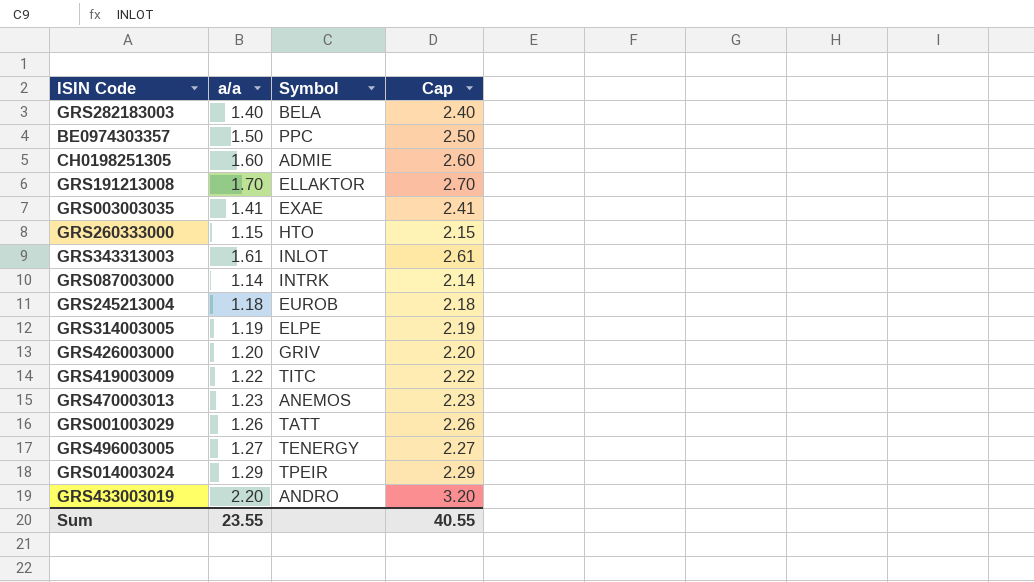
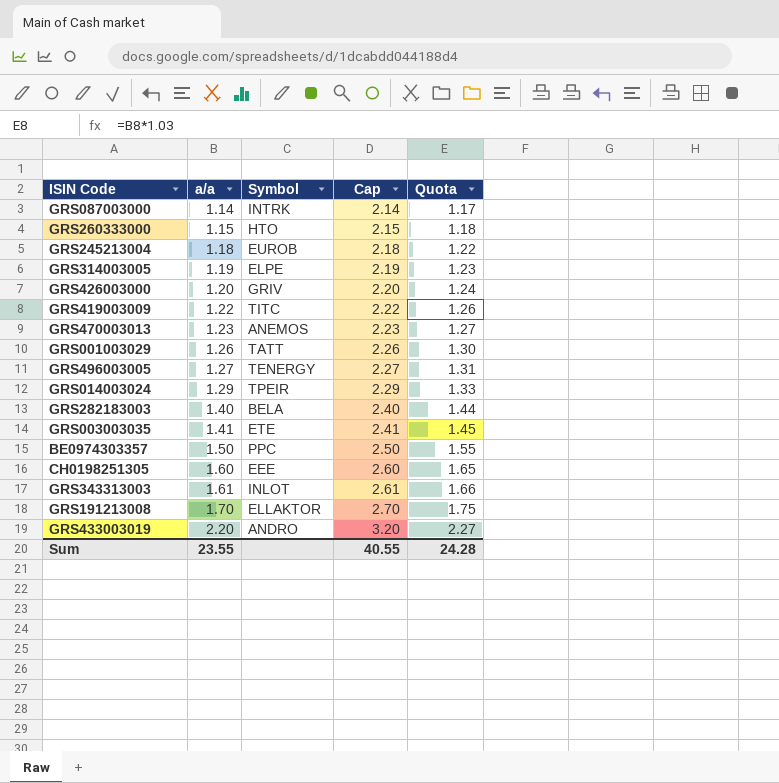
row order: none -> a/a ascending
column Quota | formula: none -> [a/a] * 1.03
GRS003003035 | Symbol: EXAE -> ETE
CH0198251305 | Symbol: ADMIE -> EEE

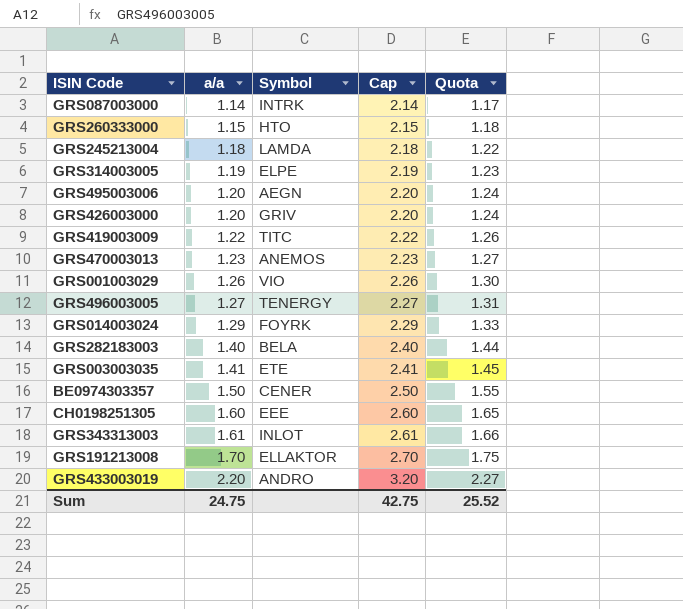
GRS245213004 | Symbol: EUROB -> LAMDA
row GRS495003006: none -> 1.20 | AEGN | 2.20 | 1.24
GRS001003029 | Symbol: TATT -> VIO
GRS014003024 | Symbol: TPEIR -> FOYRK
BE0974303357 | Symbol: PPC -> CENER
Sum | a/a: 23.55 -> 24.75
Sum | Cap: 40.55 -> 42.75
Sum | Quota: 24.28 -> 25.52

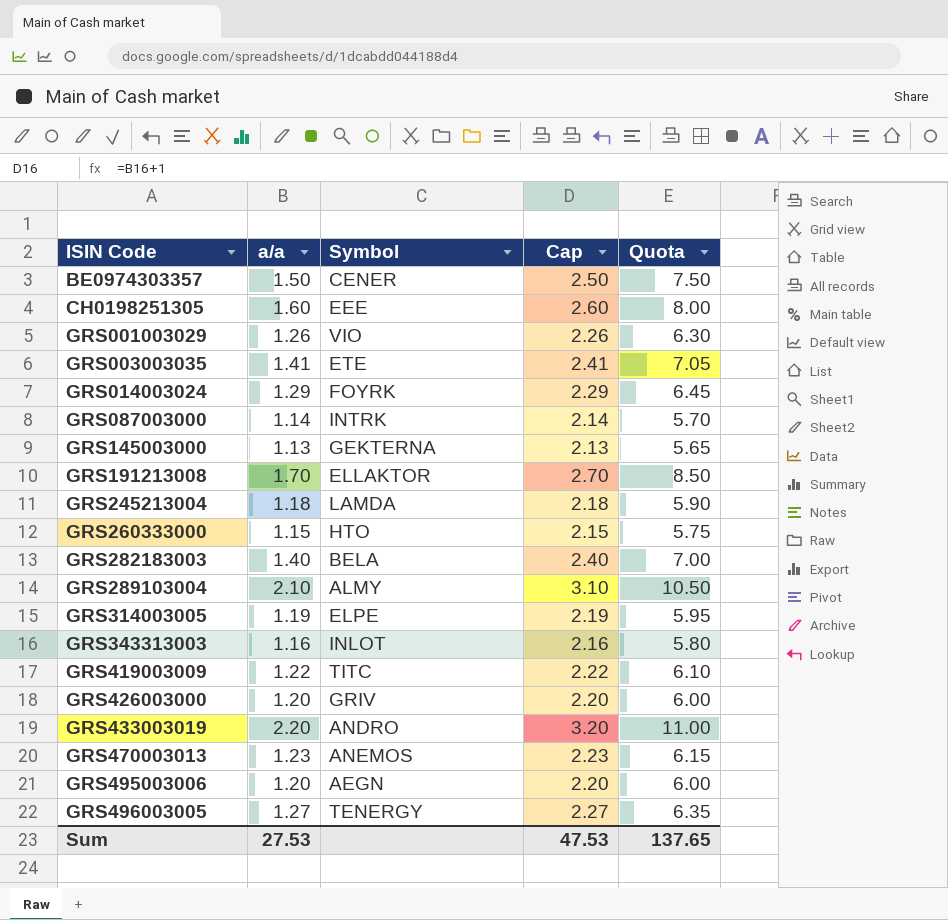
row order: a/a ascending -> ISIN Code ascending
column Quota | formula: [a/a] * 1.03 -> [a/a] * 5
row GRS145003000: none -> 1.13 | GEKTERNA | 2.13 | 5.65
row GRS289103004: none -> 2.10 | ALMY | 3.10 | 10.50
GRS343313003 | a/a: 1.61 -> 1.16
GRS343313003 | Cap: 2.61 -> 2.16
Sum | a/a: 24.75 -> 27.53
Sum | Cap: 42.75 -> 47.53
Sum | Quota: 25.52 -> 137.65

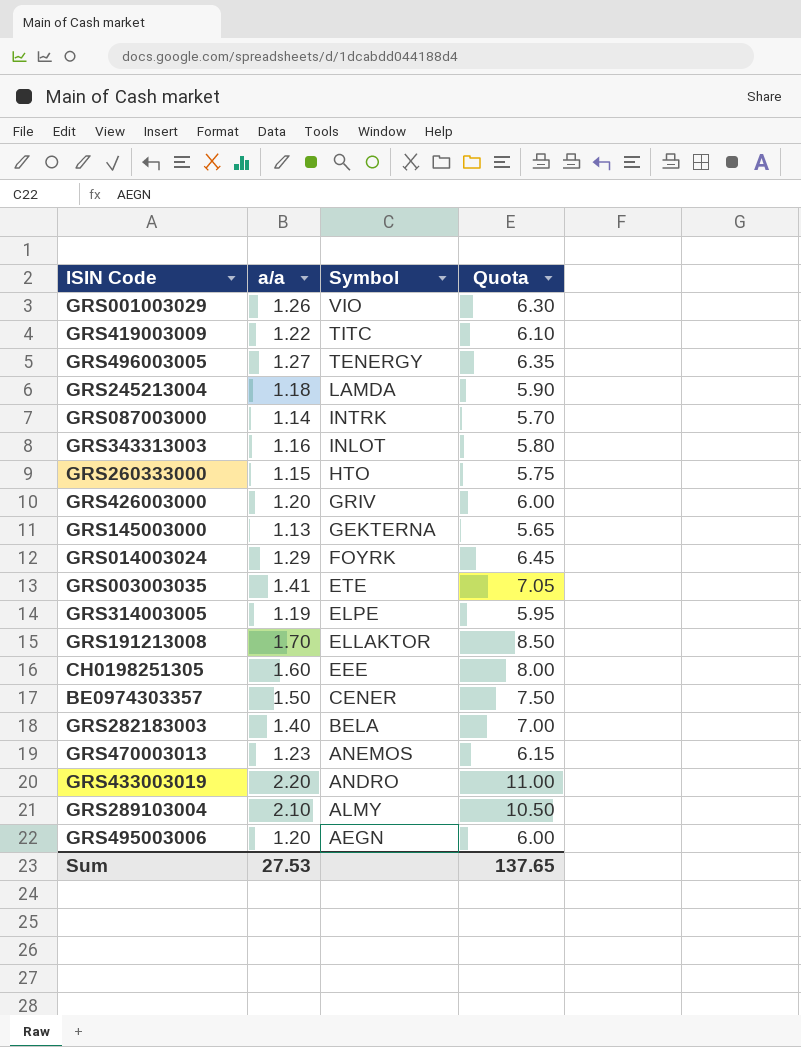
row order: ISIN Code ascending -> Symbol descending
column Cap | formula: [a/a] + 1 -> none

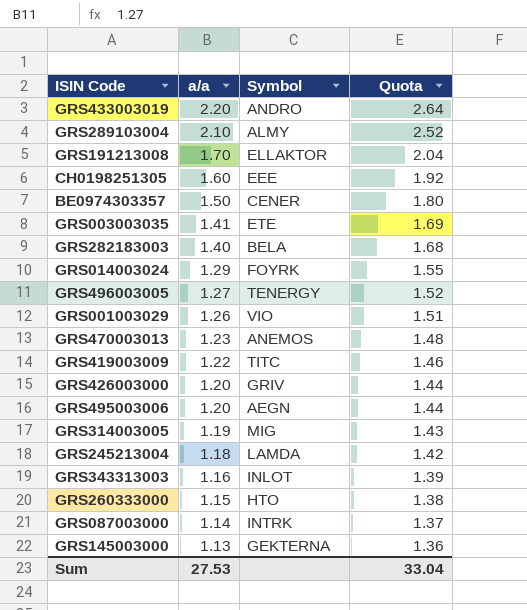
row order: Symbol descending -> a/a descending
column Quota | formula: [a/a] * 5 -> [a/a] * 1.2
GRS314003005 | Symbol: ELPE -> MIG
Sum | Quota: 137.65 -> 33.04

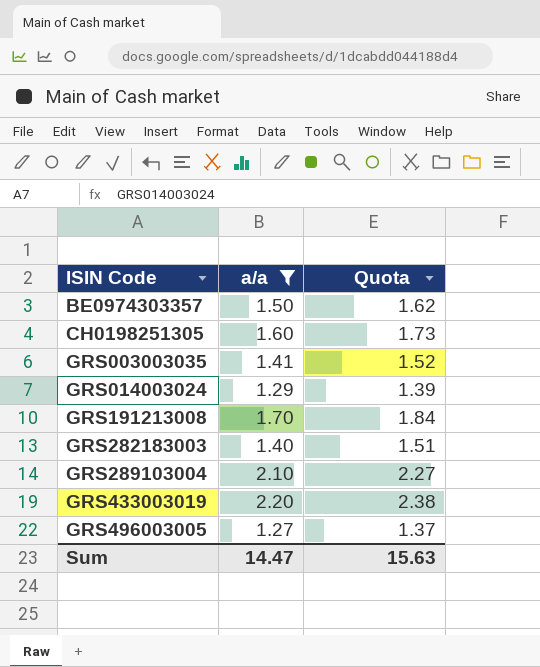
filter: none -> a/a >= 1.27
row order: a/a descending -> ISIN Code ascending
column Symbol | position: 3 -> none
column Quota | formula: [a/a] * 1.2 -> [a/a] * 1.08
Sum | a/a: 27.53 -> 14.47
Sum | Quota: 33.04 -> 15.63

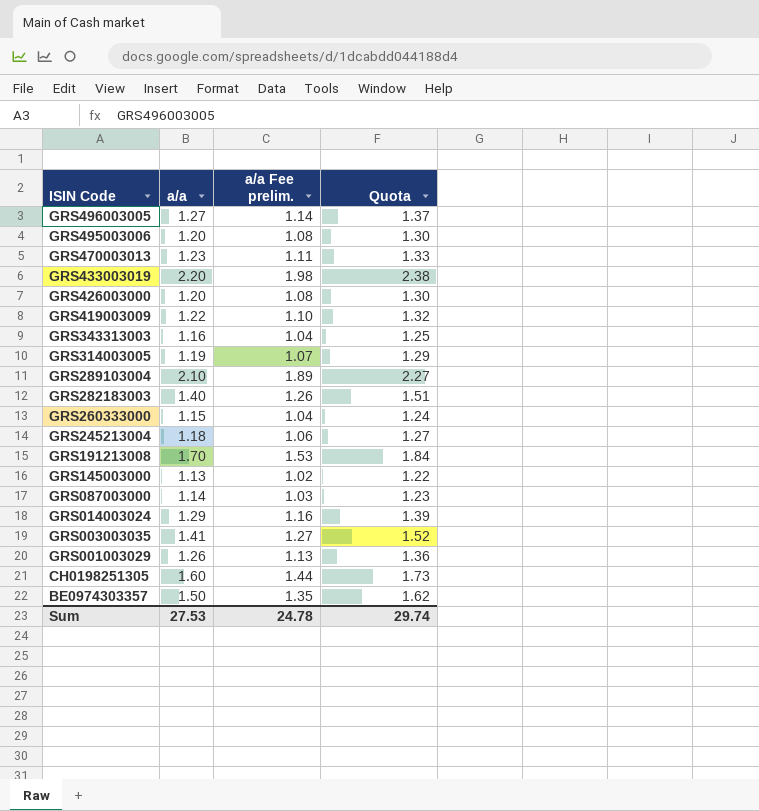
filter: a/a >= 1.27 -> none
row order: ISIN Code ascending -> ISIN Code descending
column a/a Fee prelim. | formula: none -> [a/a] * 0.9
Sum | a/a: 14.47 -> 27.53
Sum | Quota: 15.63 -> 29.74

